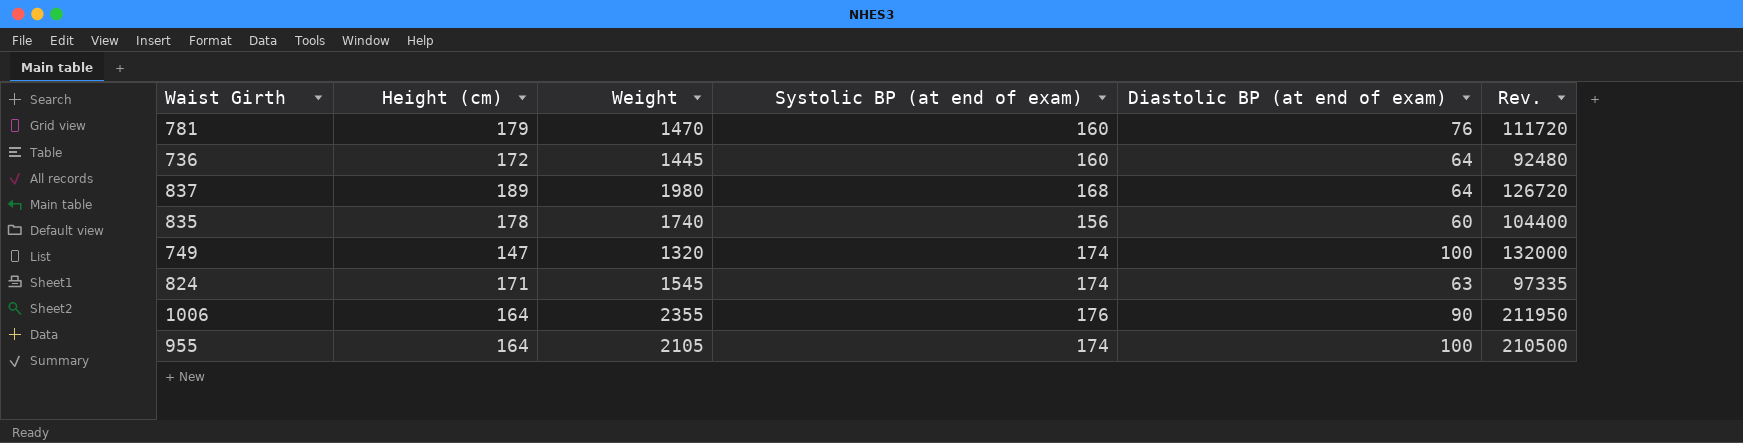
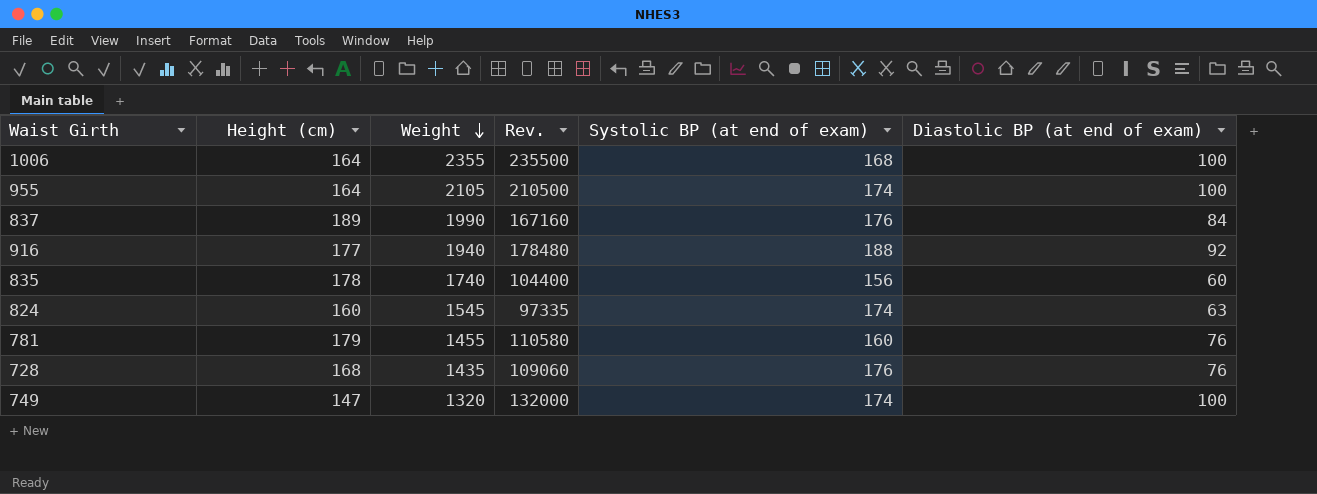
row order: none -> Weight descending
column Rev. | position: 6 -> 4
row 736: 172 | 1445 | 160 | 64 | 92480 -> none
1006 | Rev.: 211950 -> 235500
1006 | Systolic BP (at end of exam): 176 -> 168
1006 | Diastolic BP (at end of exam): 90 -> 100
837 | Weight: 1980 -> 1990
837 | Rev.: 126720 -> 167160
837 | Systolic BP (at end of exam): 168 -> 176
837 | Diastolic BP (at end of exam): 64 -> 84
row 916: none -> 177 | 1940 | 178480 | 188 | 92
824 | Height (cm): 171 -> 160
781 | Weight: 1470 -> 1455
781 | Rev.: 111720 -> 110580
row 728: none -> 168 | 1435 | 109060 | 176 | 76

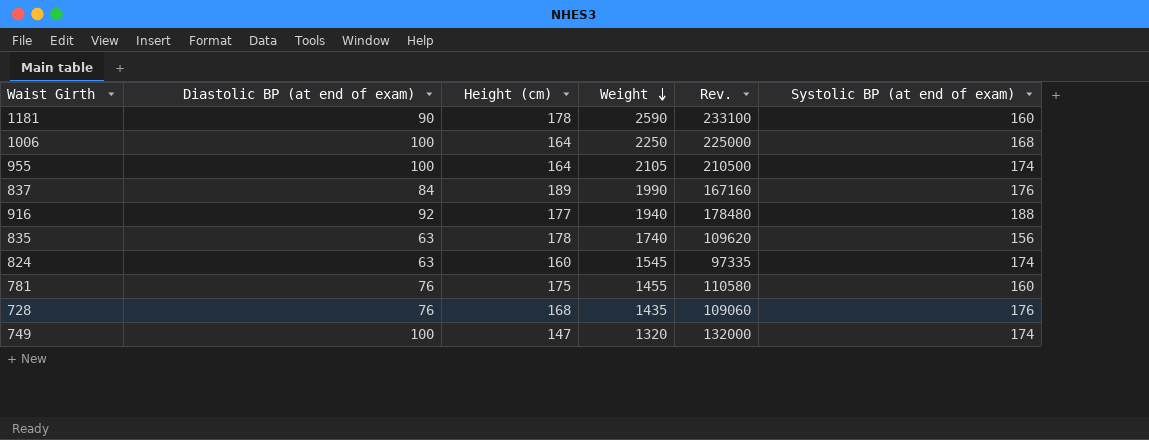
column Diastolic BP (at end of exam) | position: 6 -> 2
row 1181: none -> 90 | 178 | 2590 | 233100 | 160
1006 | Weight: 2355 -> 2250
1006 | Rev.: 235500 -> 225000
835 | Diastolic BP (at end of exam): 60 -> 63
835 | Rev.: 104400 -> 109620
781 | Height (cm): 179 -> 175

